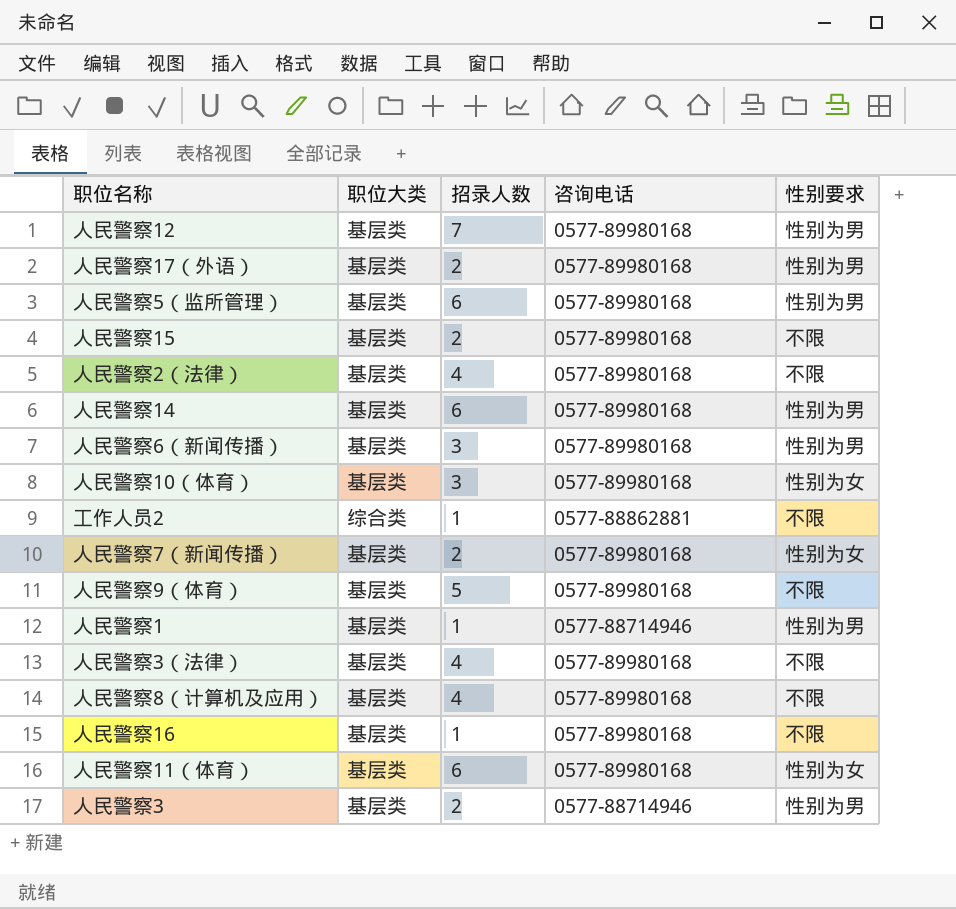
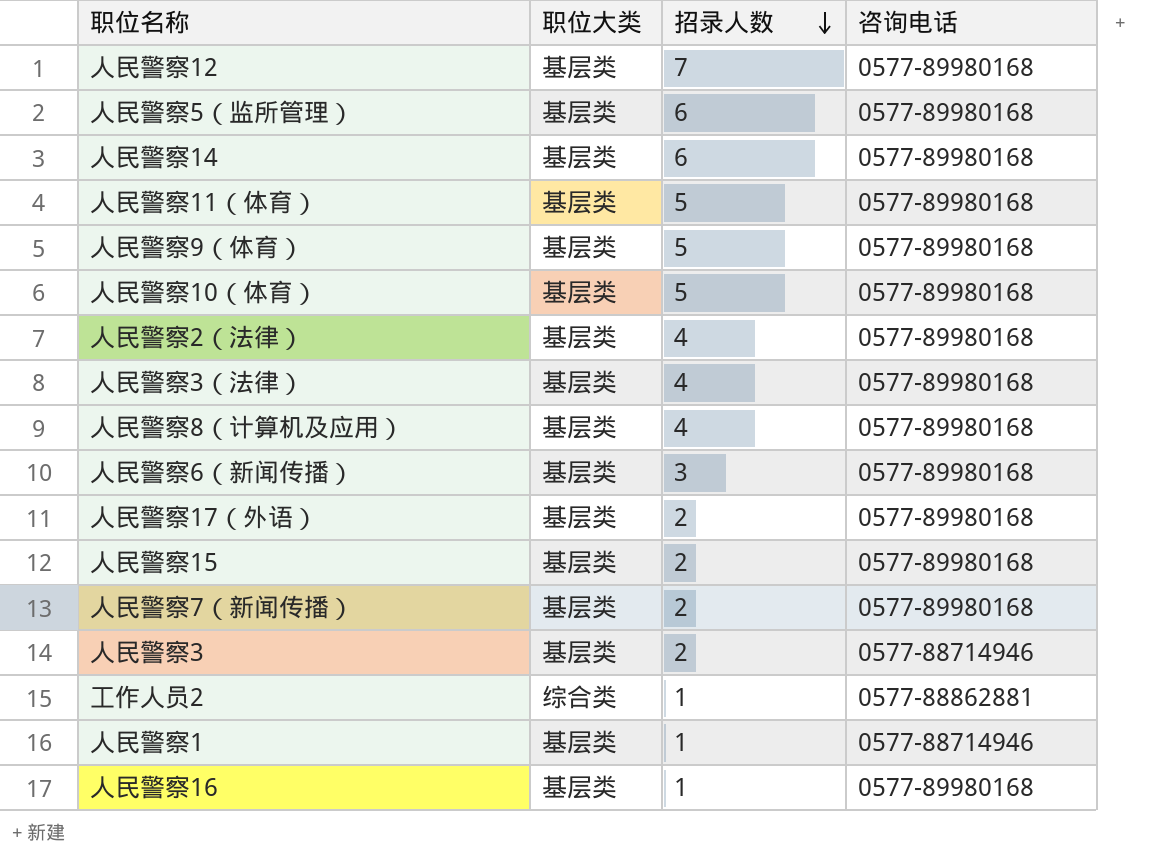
row order: none -> 招录人数 descending
column 性别要求 | position: 5 -> none
人民警察11（体育） | 招录人数: 6 -> 5
人民警察10（体育） | 招录人数: 3 -> 5

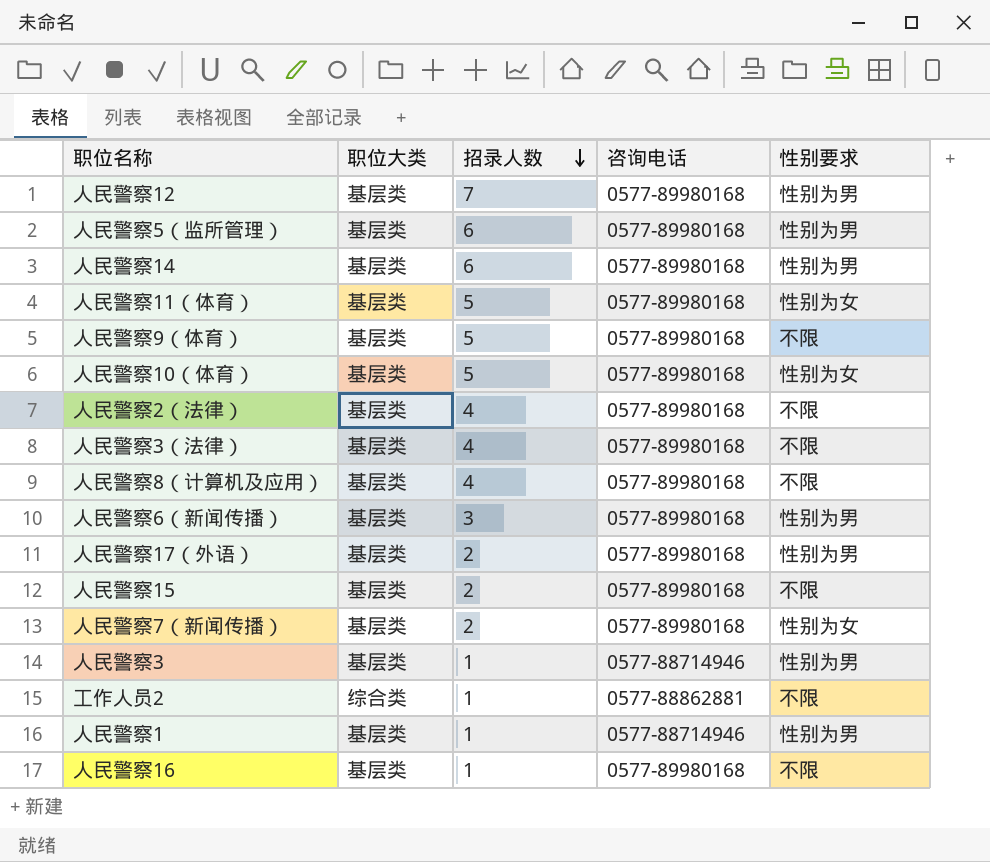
column 性别要求 | position: none -> 5
人民警察3 | 招录人数: 2 -> 1

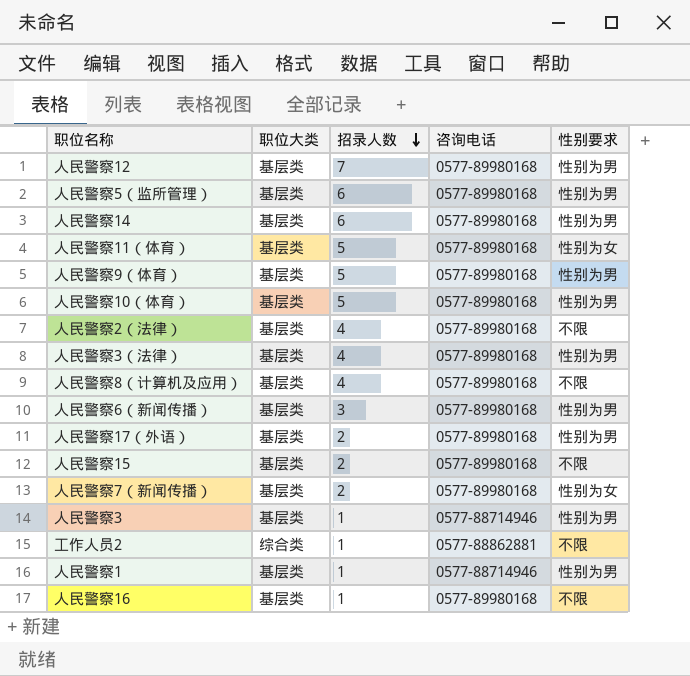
人民警察9（体育） | 性别要求: 不限 -> 性别为男
人民警察10（体育） | 性别要求: 性别为女 -> 性别为男
人民警察3（法律） | 性别要求: 不限 -> 性别为男

